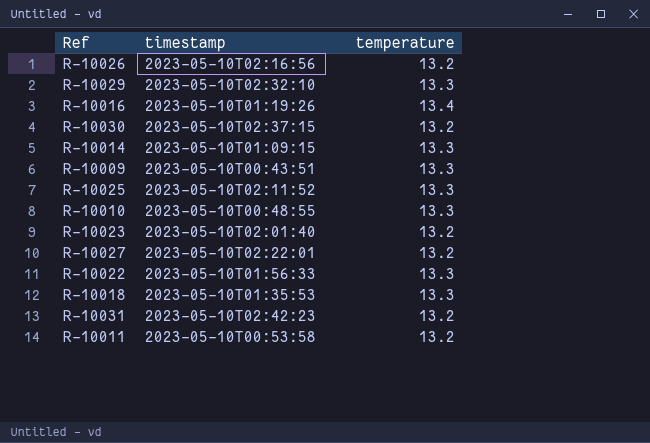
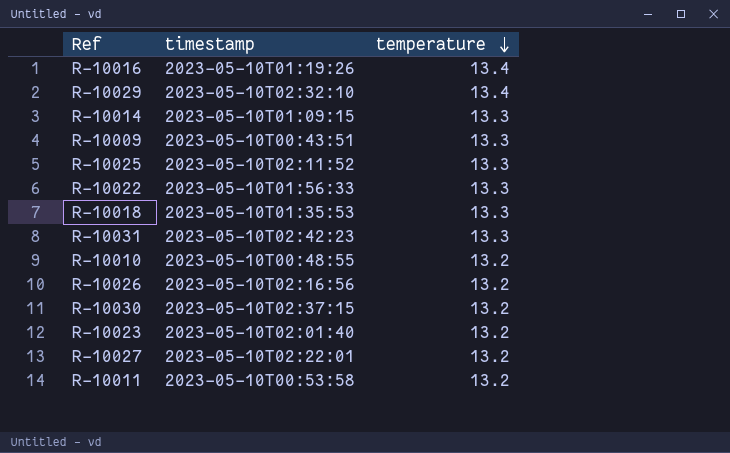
row order: none -> temperature descending
R-10029 | temperature: 13.3 -> 13.4
R-10031 | temperature: 13.2 -> 13.3
R-10010 | temperature: 13.3 -> 13.2

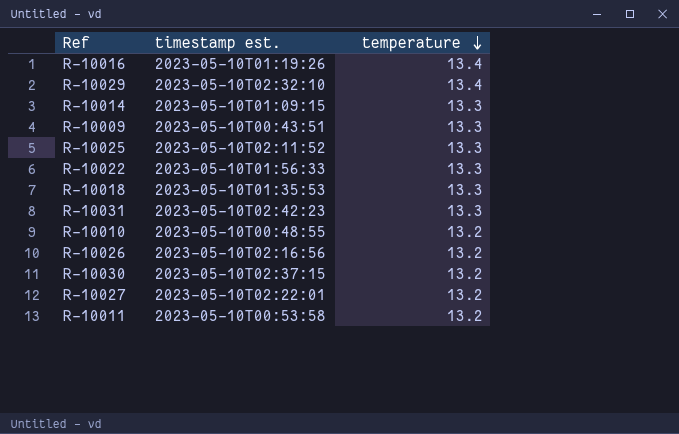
column name: timestamp -> timestamp est.
row R-10023: 2023-05-10T02:01:40 | 13.2 -> none

